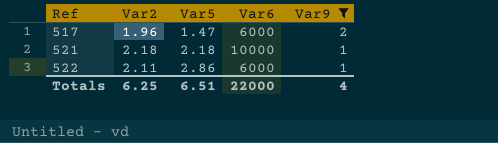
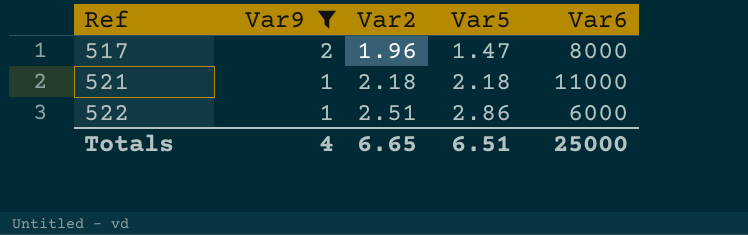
column Var9 | position: 5 -> 2
517 | Var6: 6000 -> 8000
521 | Var6: 10000 -> 11000
522 | Var2: 2.11 -> 2.51
Totals | Var2: 6.25 -> 6.65
Totals | Var6: 22000 -> 25000

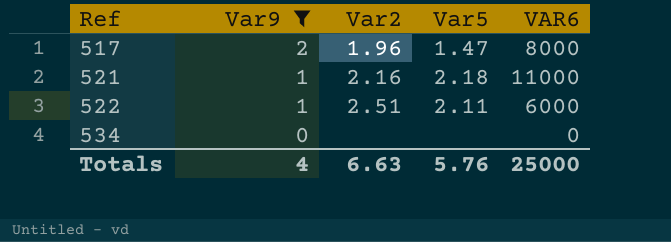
column name: Var6 -> VAR6
521 | Var2: 2.18 -> 2.16
522 | Var5: 2.86 -> 2.11
row 534: none -> 0 | none | none | 0
Totals | Var2: 6.65 -> 6.63
Totals | Var5: 6.51 -> 5.76

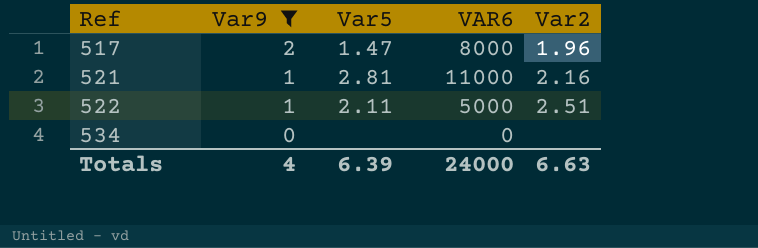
column Var2 | position: 3 -> 5
521 | Var5: 2.18 -> 2.81
522 | VAR6: 6000 -> 5000
Totals | Var5: 5.76 -> 6.39
Totals | VAR6: 25000 -> 24000

